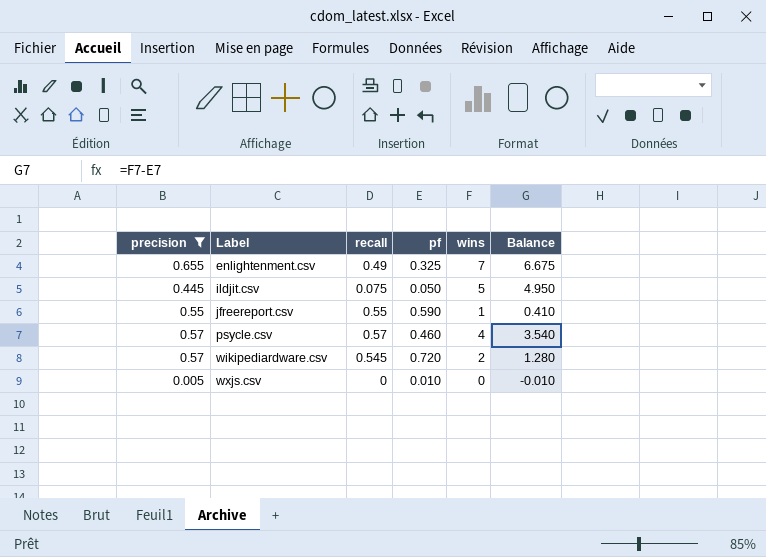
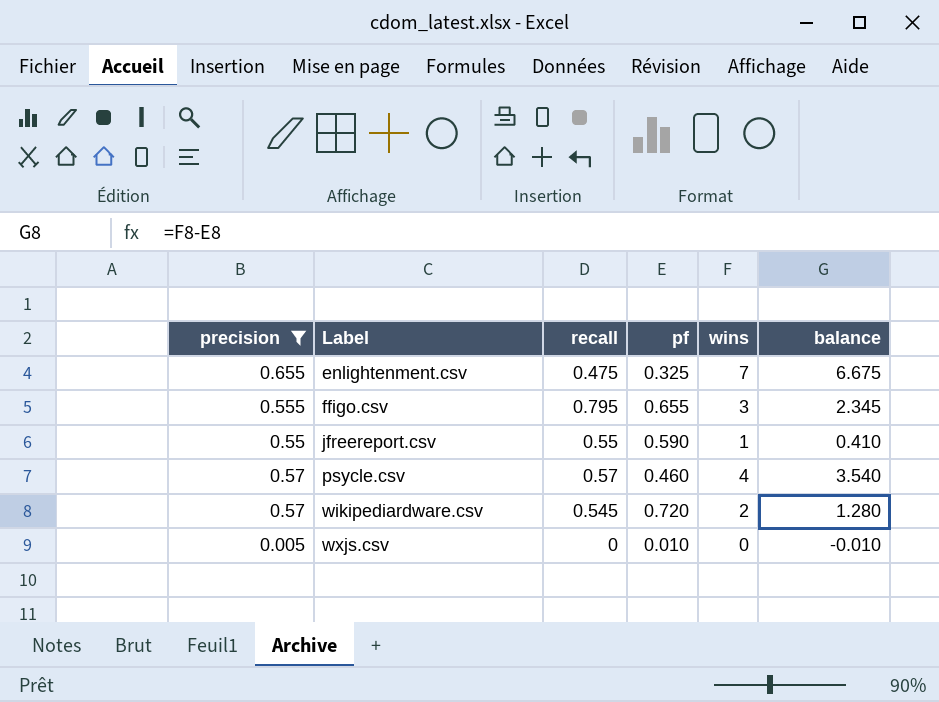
column name: Balance -> balance
row ildjit.csv: 0.445 | 0.075 | 0.050 | 5 | 4.950 -> none
enlightenment.csv | recall: 0.49 -> 0.475
row ffigo.csv: none -> 0.555 | 0.795 | 0.655 | 3 | 2.345

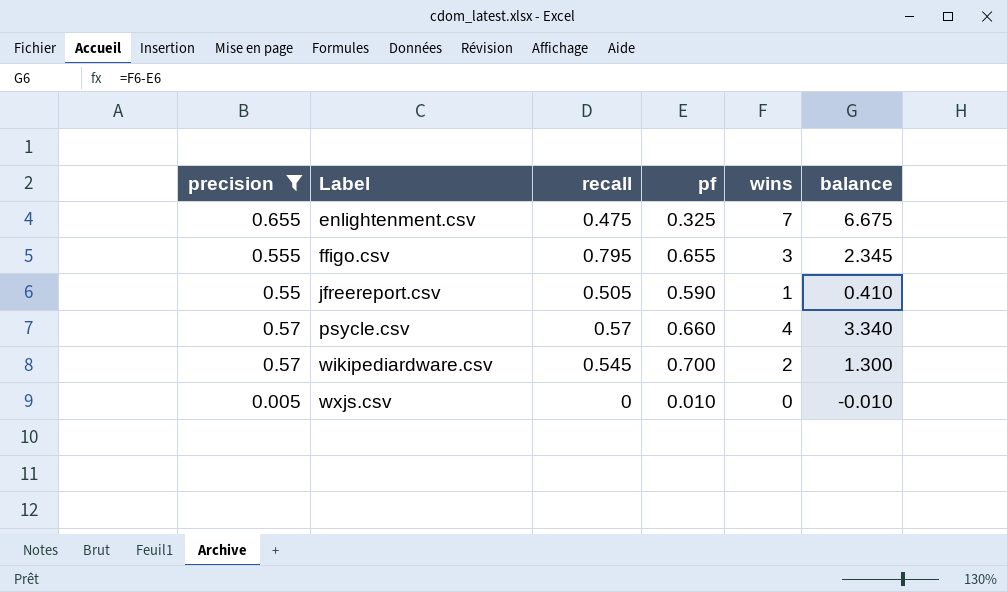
jfreereport.csv | recall: 0.55 -> 0.505
psycle.csv | pf: 0.460 -> 0.660
psycle.csv | balance: 3.540 -> 3.340
wikipediardware.csv | pf: 0.720 -> 0.700
wikipediardware.csv | balance: 1.280 -> 1.300

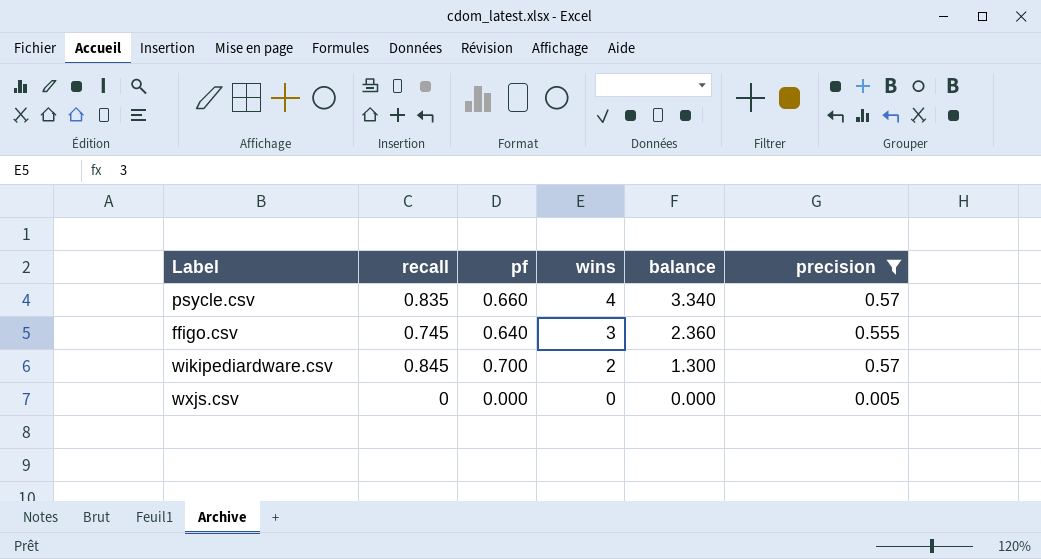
row order: Label ascending -> wins descending
column precision | position: 1 -> 6
row enlightenment.csv: 0.655 | 0.475 | 0.325 | 7 | 6.675 -> none
row jfreereport.csv: 0.55 | 0.505 | 0.590 | 1 | 0.410 -> none
psycle.csv | recall: 0.57 -> 0.835
ffigo.csv | recall: 0.795 -> 0.745
ffigo.csv | pf: 0.655 -> 0.640
ffigo.csv | balance: 2.345 -> 2.360
wikipediardware.csv | recall: 0.545 -> 0.845
wxjs.csv | pf: 0.010 -> 0.000
wxjs.csv | balance: -0.010 -> 0.000

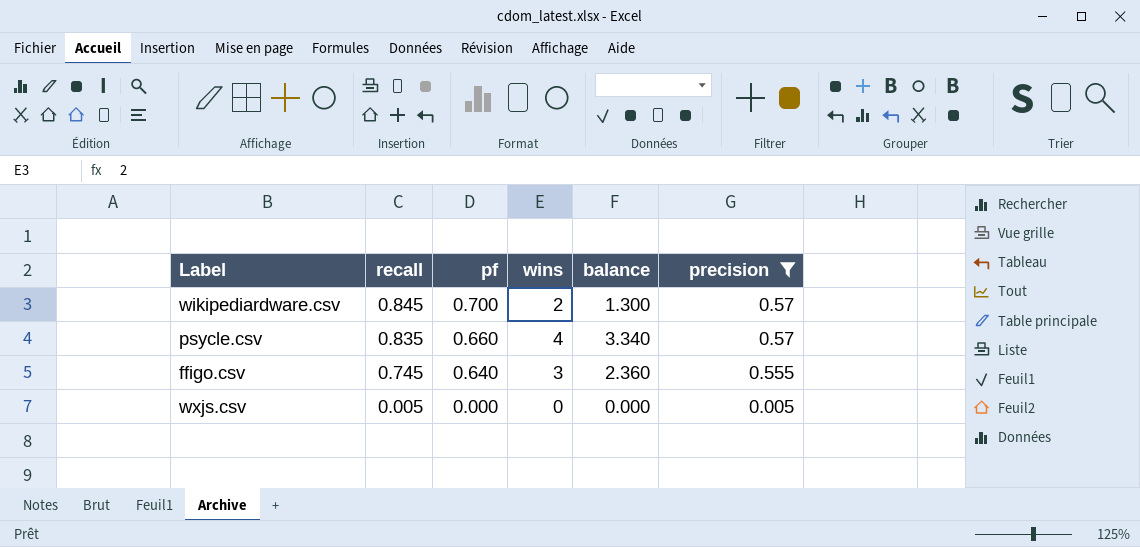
row order: wins descending -> recall descending
wxjs.csv | recall: 0 -> 0.005

